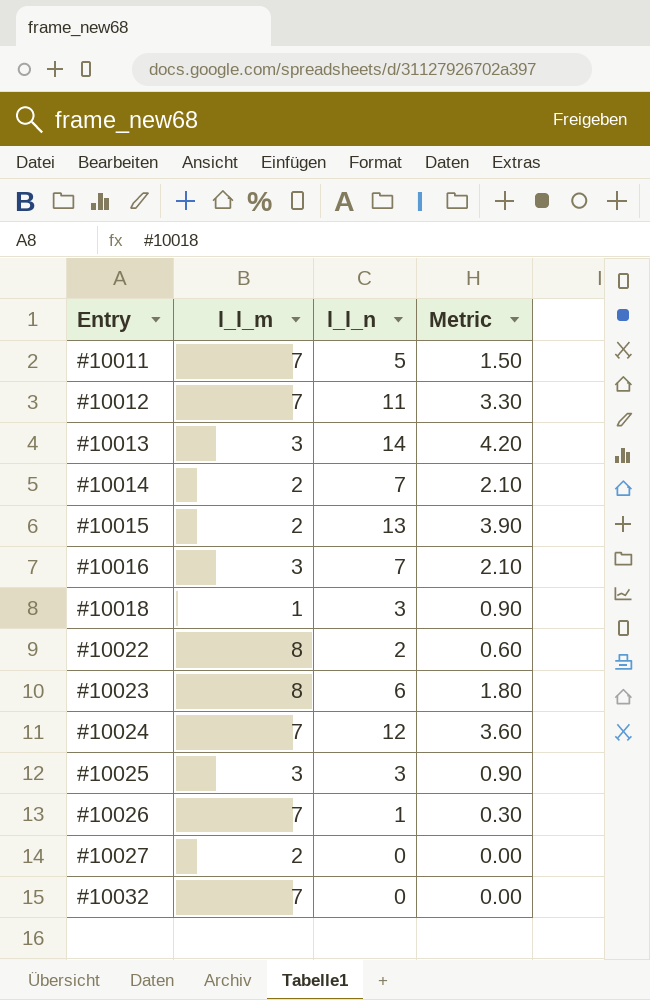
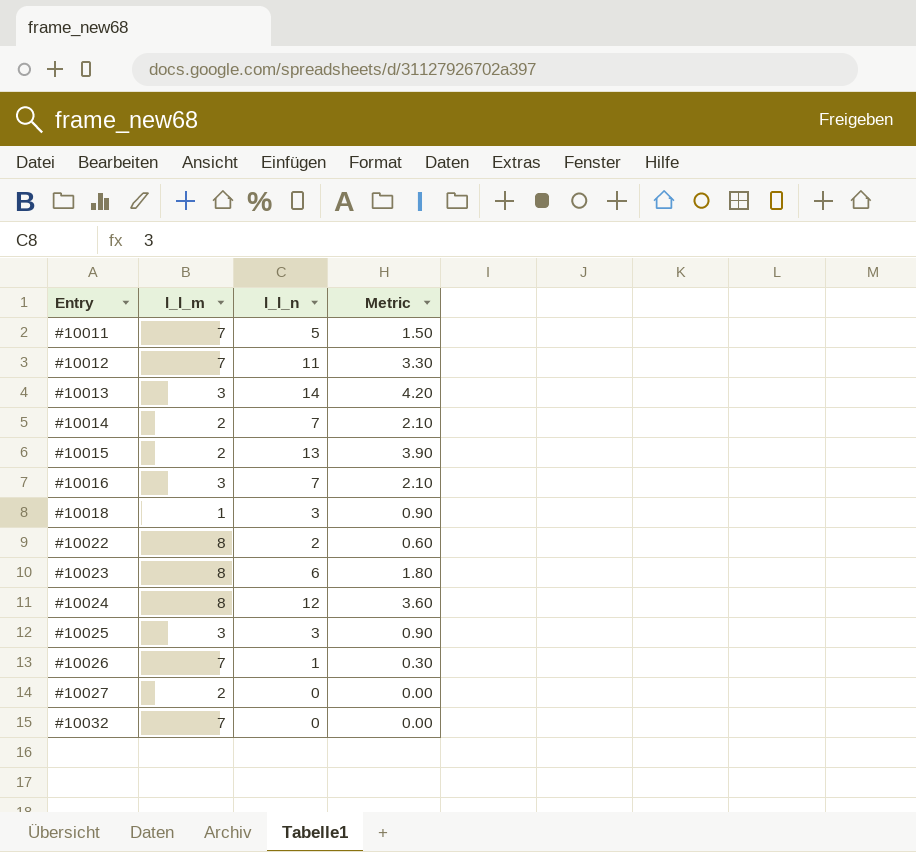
#10024 | l_l_m: 7 -> 8

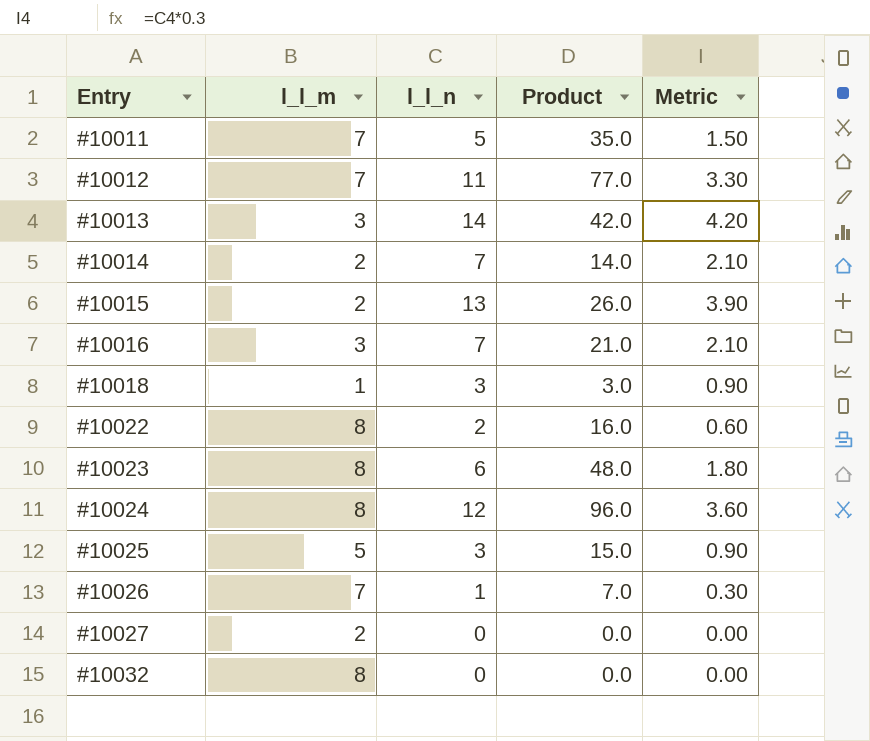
column Product | formula: none -> [l_l_m] * [l_l_n]
#10025 | l_l_m: 3 -> 5
#10032 | l_l_m: 7 -> 8

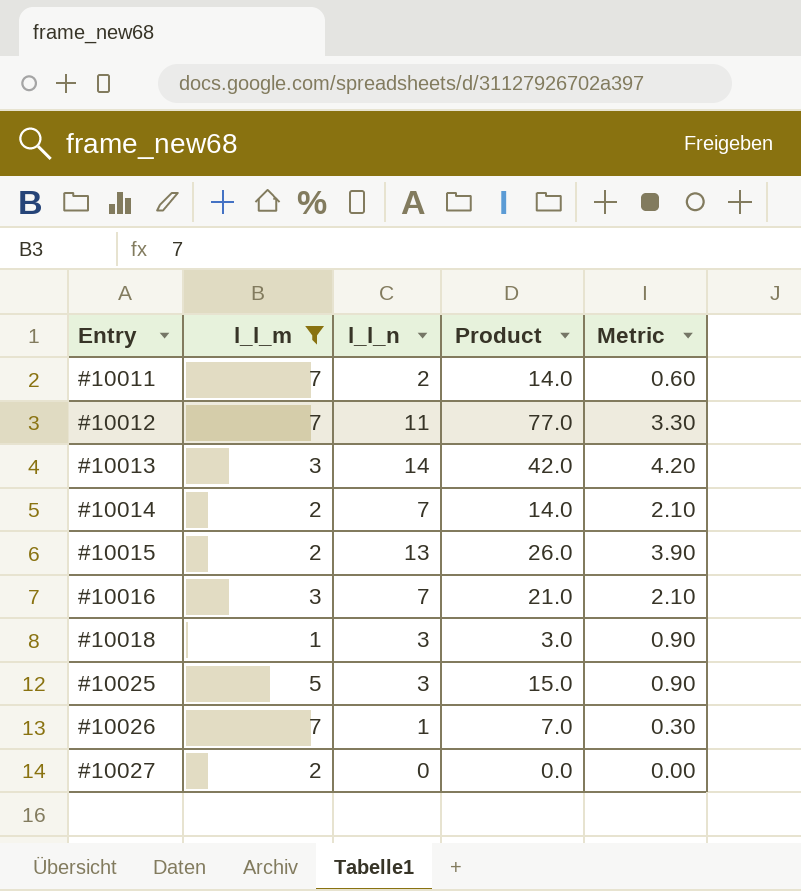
filter: none -> l_l_m != 8
#10011 | l_l_n: 5 -> 2
#10011 | Product: 35.0 -> 14.0
#10011 | Metric: 1.50 -> 0.60

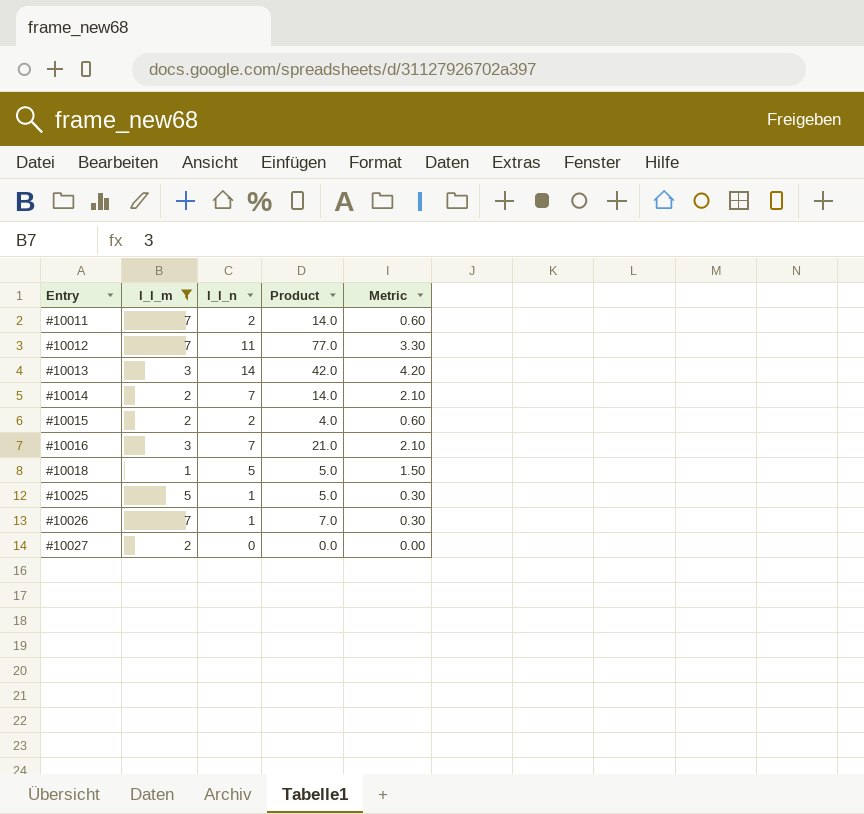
#10015 | l_l_n: 13 -> 2
#10015 | Product: 26.0 -> 4.0
#10015 | Metric: 3.90 -> 0.60
#10018 | l_l_n: 3 -> 5
#10018 | Product: 3.0 -> 5.0
#10018 | Metric: 0.90 -> 1.50
#10025 | l_l_n: 3 -> 1
#10025 | Product: 15.0 -> 5.0
#10025 | Metric: 0.90 -> 0.30

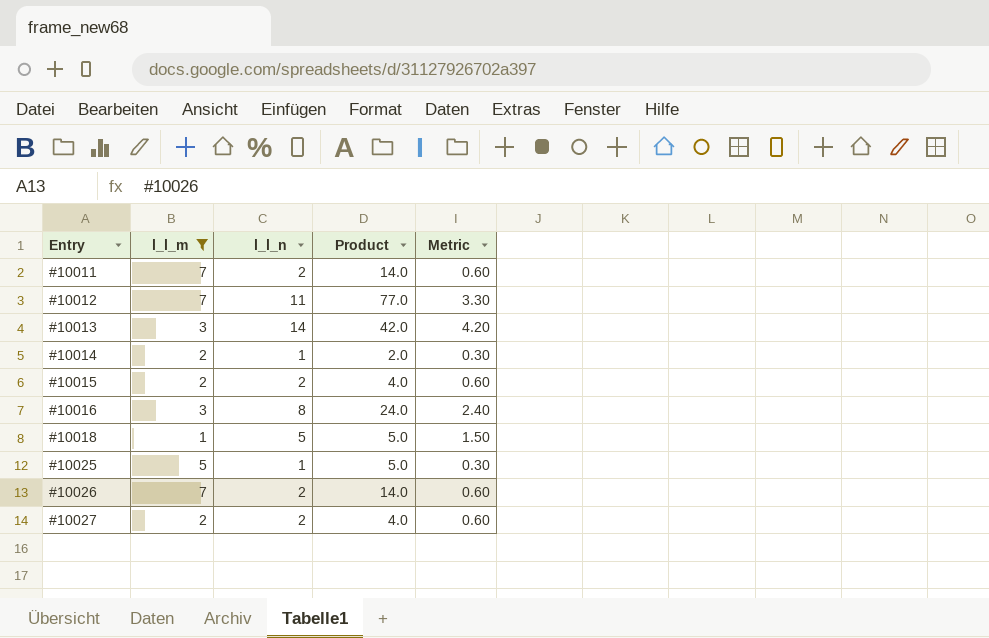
#10014 | l_l_n: 7 -> 1
#10014 | Product: 14.0 -> 2.0
#10014 | Metric: 2.10 -> 0.30
#10016 | l_l_n: 7 -> 8
#10016 | Product: 21.0 -> 24.0
#10016 | Metric: 2.10 -> 2.40
#10026 | l_l_n: 1 -> 2
#10026 | Product: 7.0 -> 14.0
#10026 | Metric: 0.30 -> 0.60
#10027 | l_l_n: 0 -> 2
#10027 | Product: 0.0 -> 4.0
#10027 | Metric: 0.00 -> 0.60

